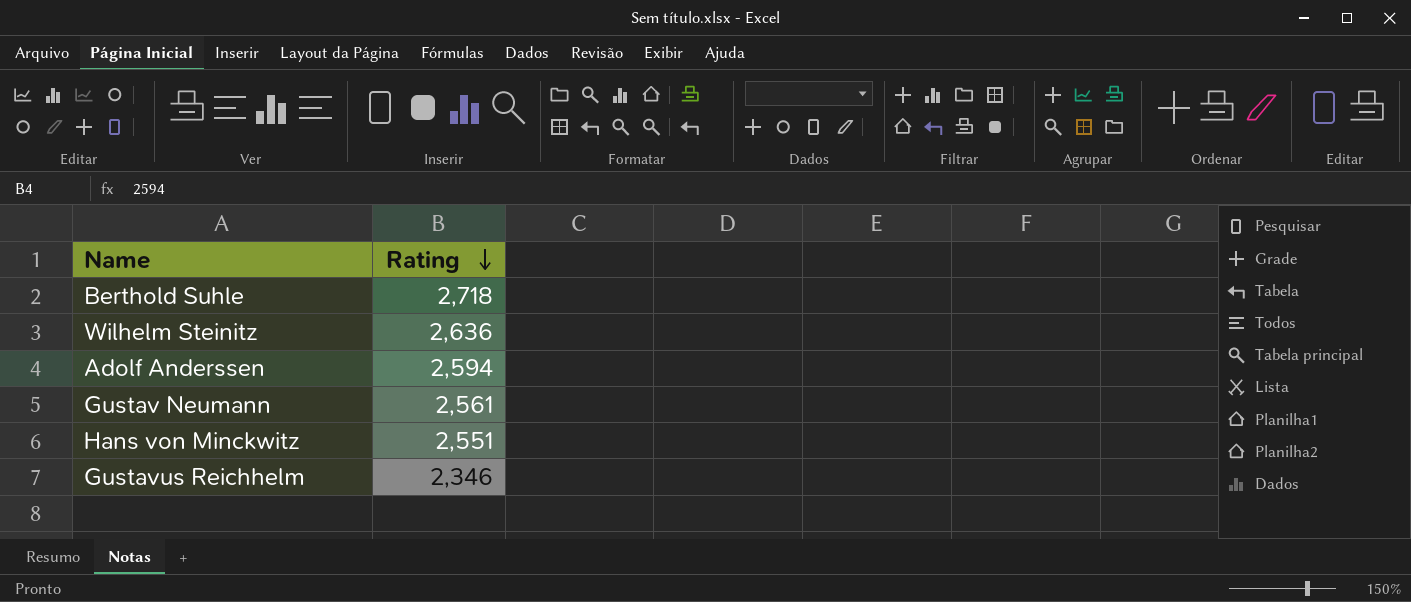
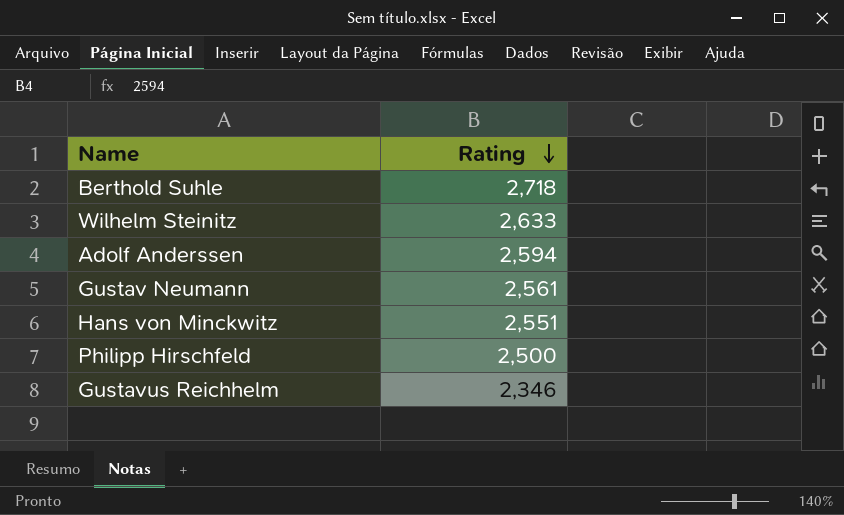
Wilhelm Steinitz | Rating: 2,636 -> 2,633
row Philipp Hirschfeld: none -> 2,500

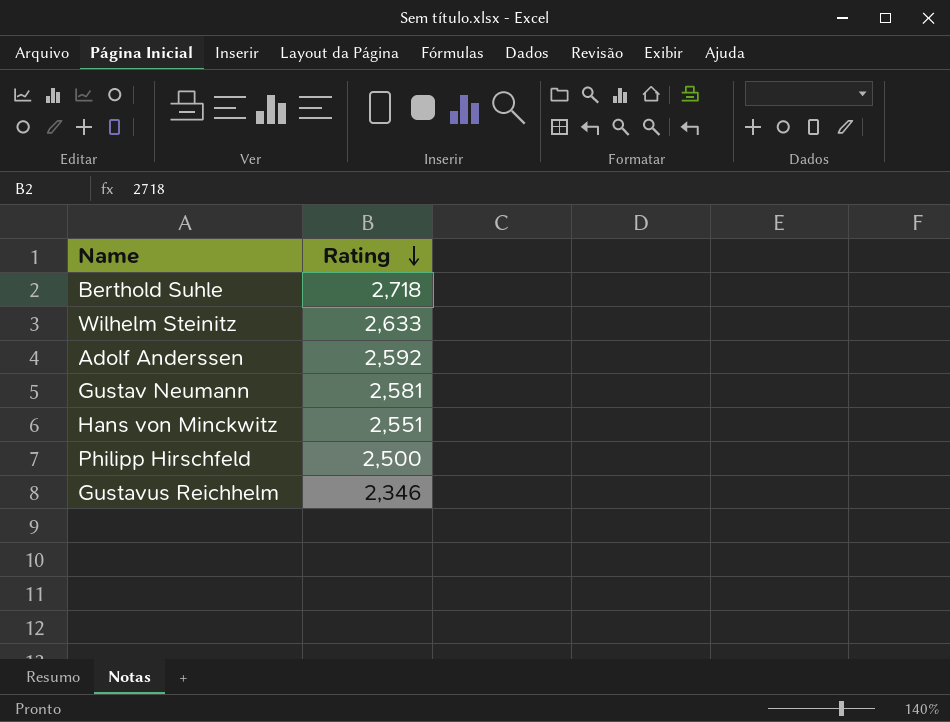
Adolf Anderssen | Rating: 2,594 -> 2,592
Gustav Neumann | Rating: 2,561 -> 2,581

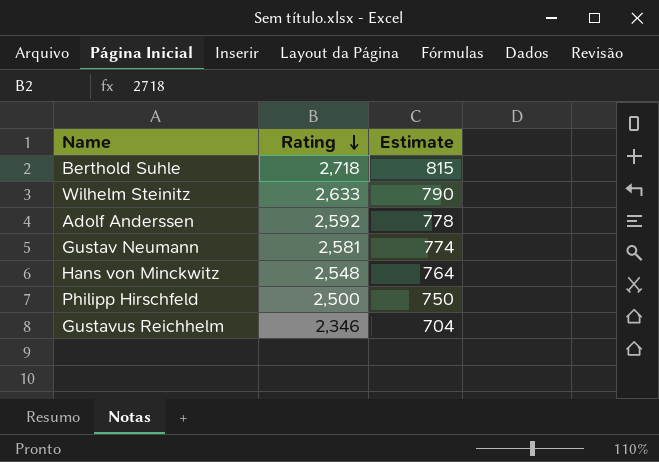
column Estimate | formula: none -> [Rating] * 0.3
Hans von Minckwitz | Rating: 2,551 -> 2,548

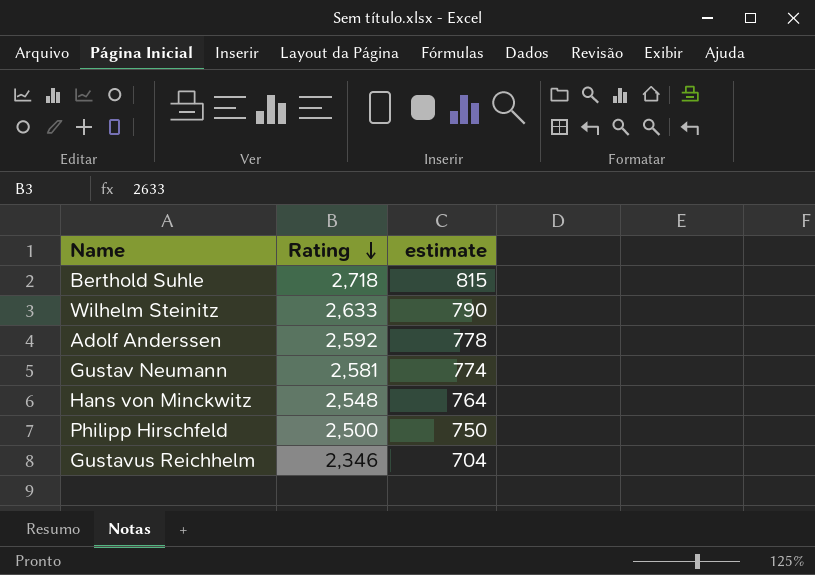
column name: Estimate -> estimate

